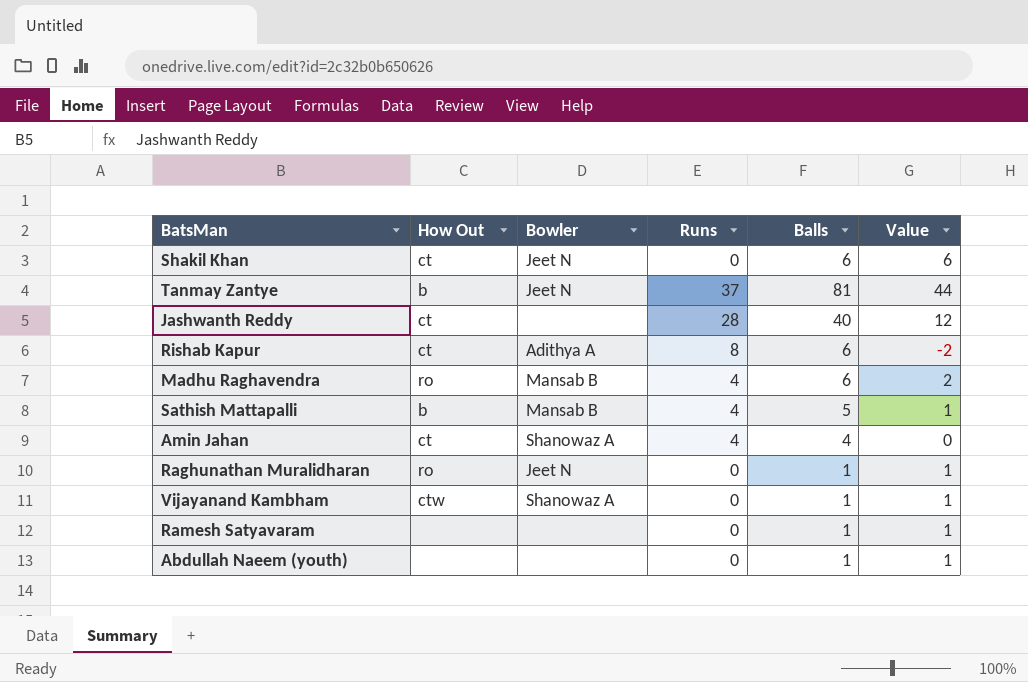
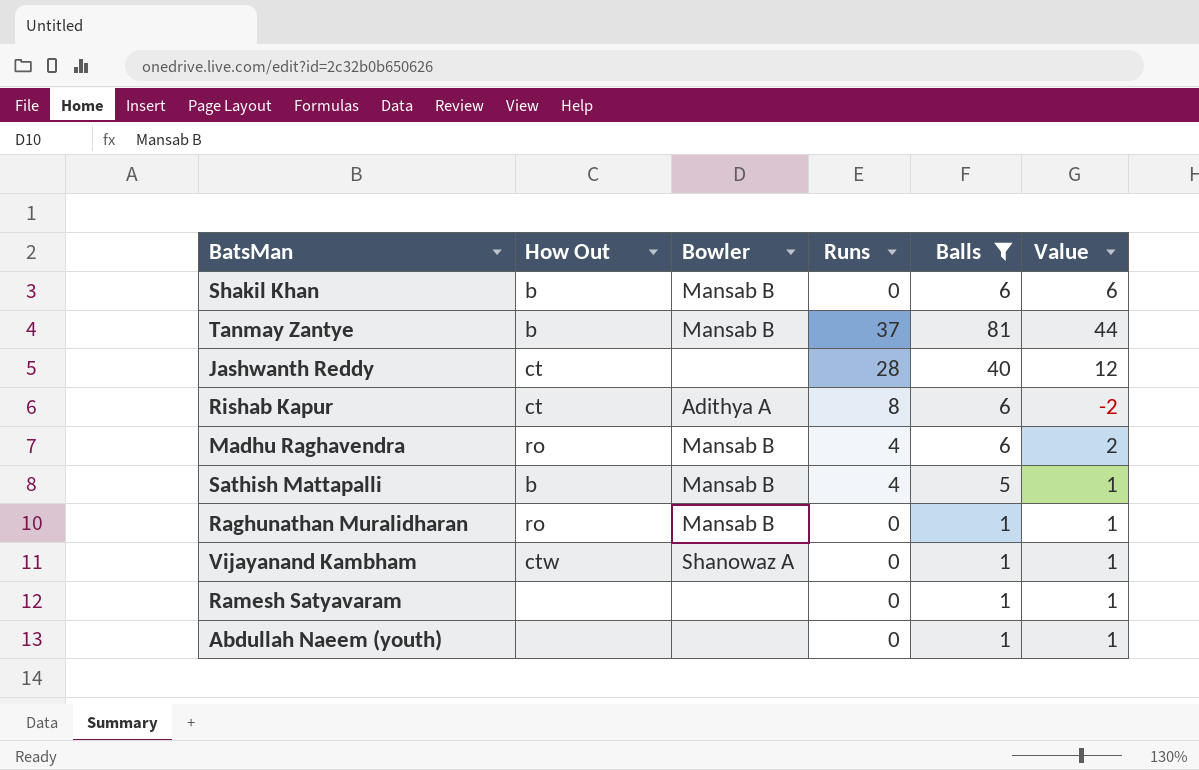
filter: none -> Balls != 4
Shakil Khan | How Out: ct -> b
Shakil Khan | Bowler: Jeet N -> Mansab B
Tanmay Zantye | Bowler: Jeet N -> Mansab B
Raghunathan Muralidharan | Bowler: Jeet N -> Mansab B

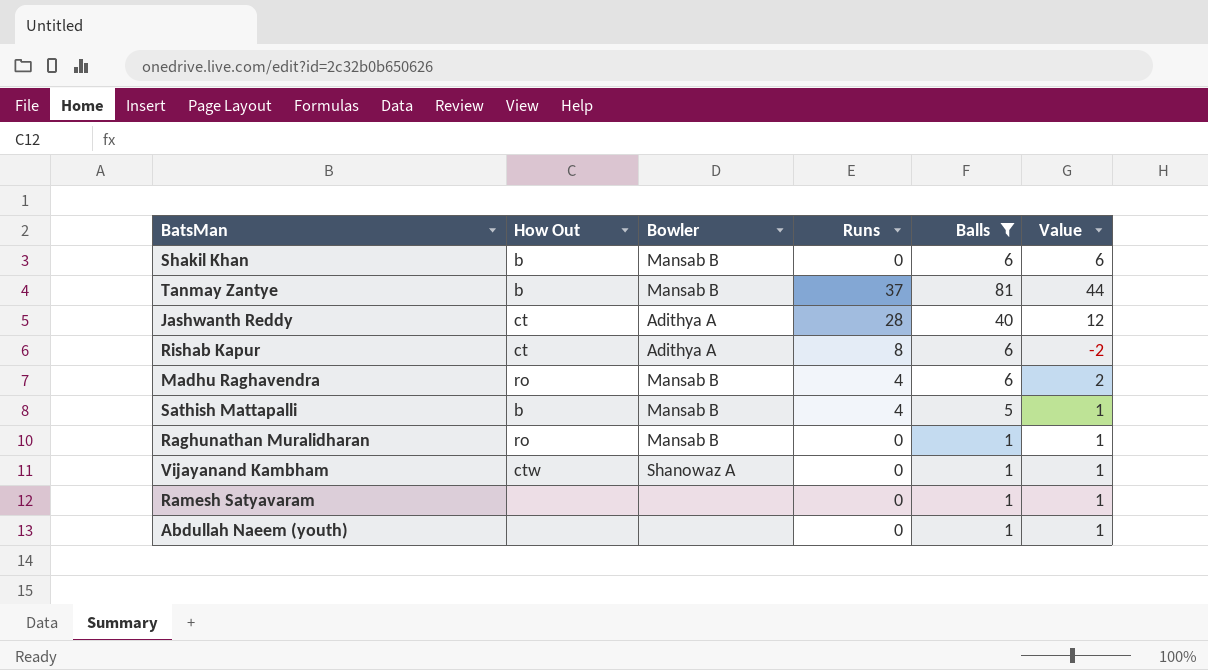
Jashwanth Reddy | Bowler: none -> Adithya A

